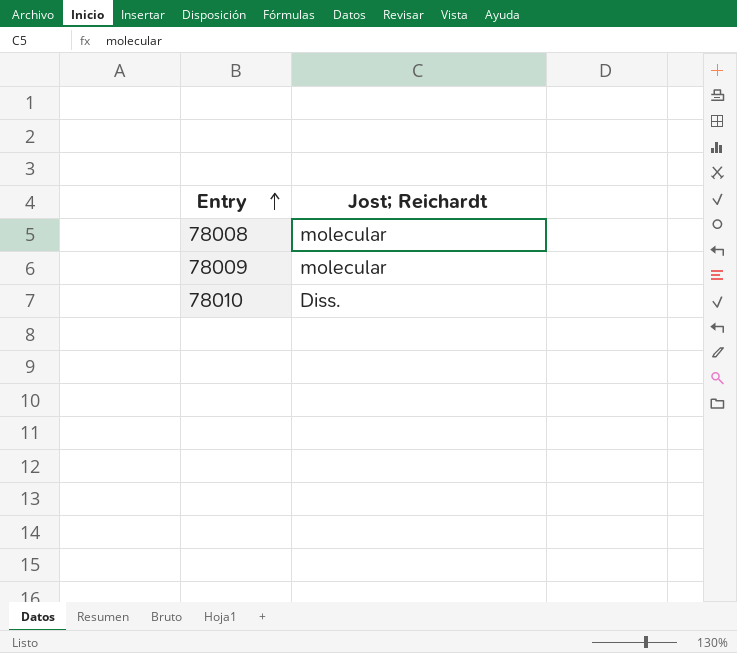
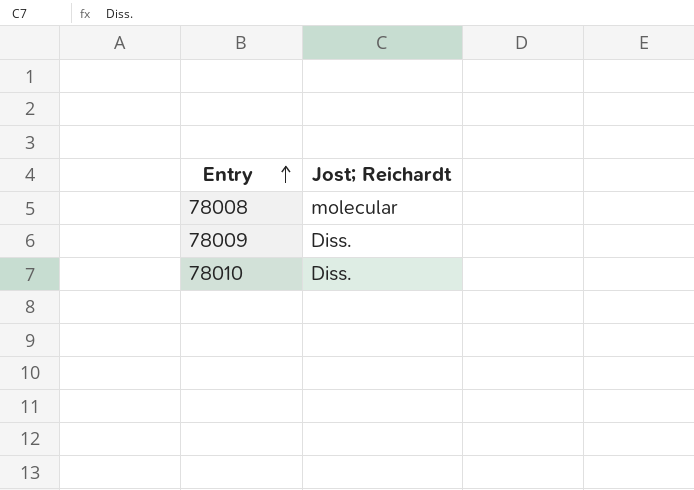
78009 | Jost; Reichardt: molecular -> Diss.

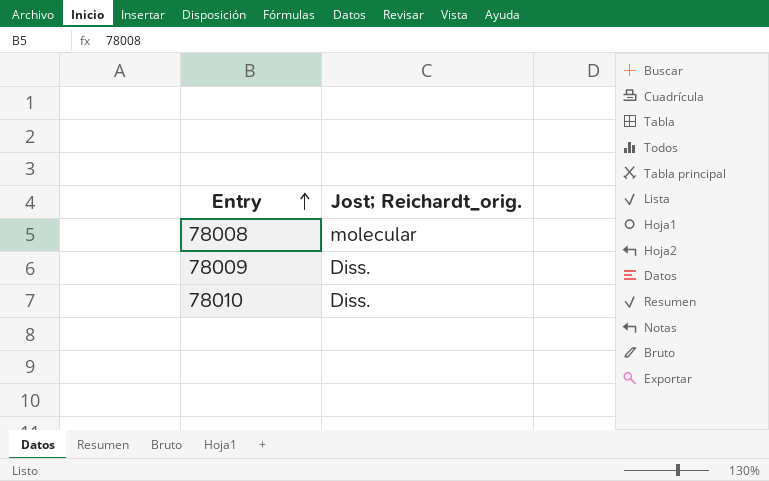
column name: Jost; Reichardt -> Jost; Reichardt_orig.

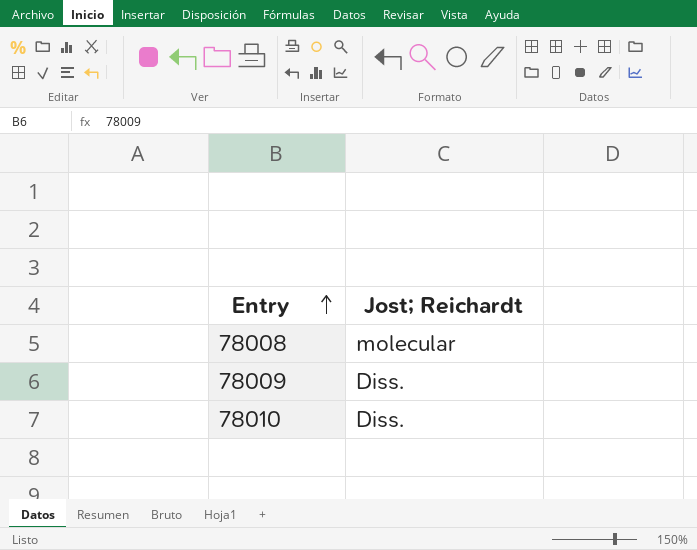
column name: Jost; Reichardt_orig. -> Jost; Reichardt

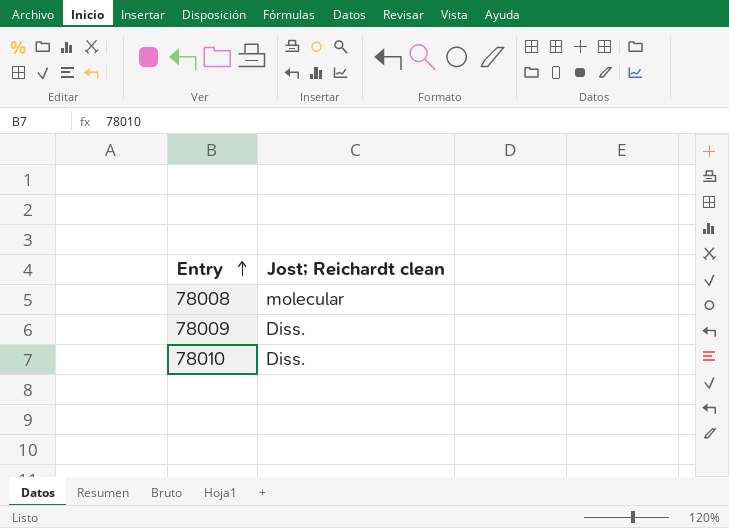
column name: Jost; Reichardt -> Jost; Reichardt clean

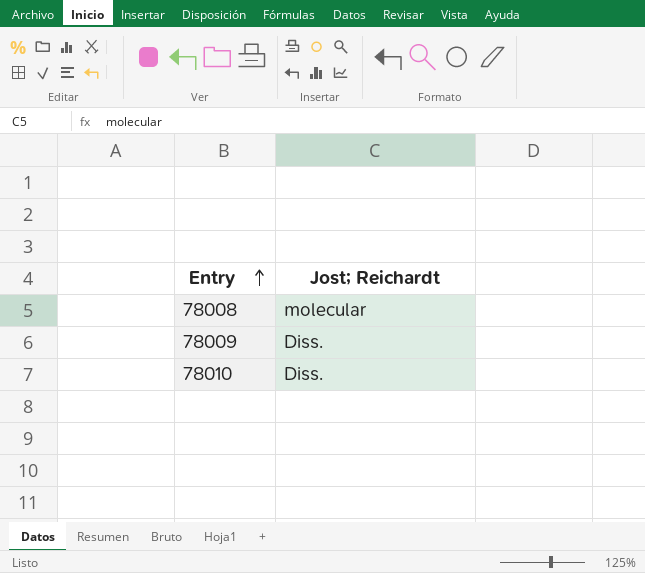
column name: Jost; Reichardt clean -> Jost; Reichardt

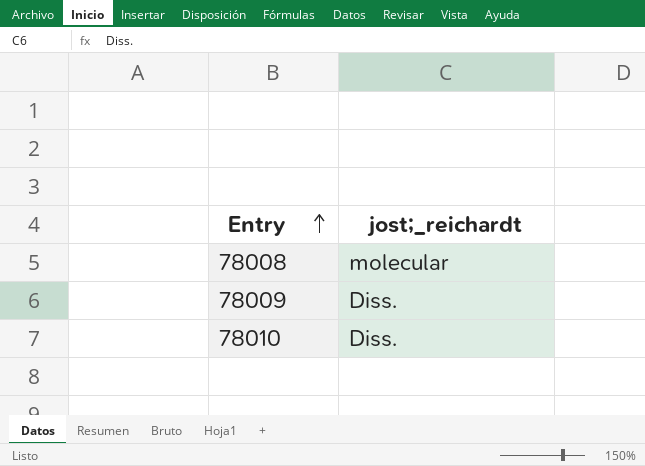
column name: Jost; Reichardt -> jost;_reichardt

